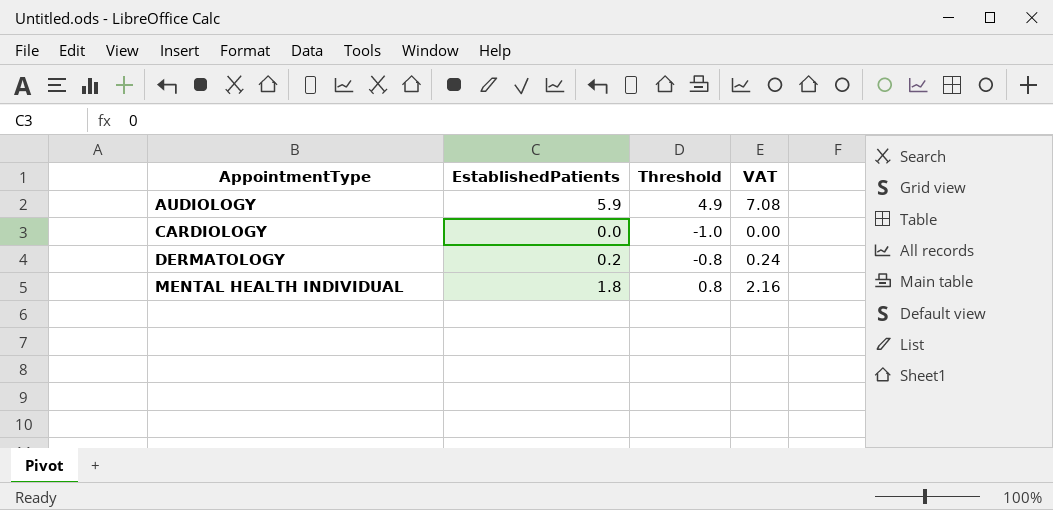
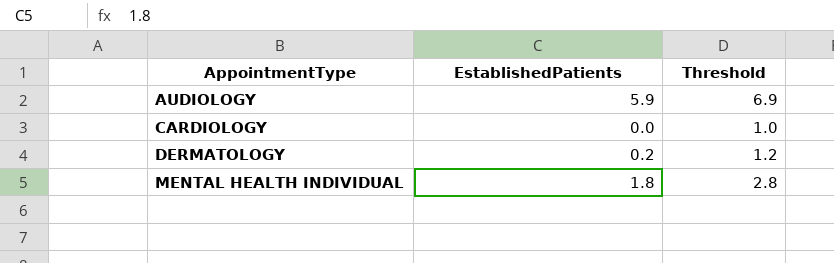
column VAT | formula: [EstablishedPatients] * 1.2 -> none
column Threshold | formula: [EstablishedPatients] - 1 -> [EstablishedPatients] + 1

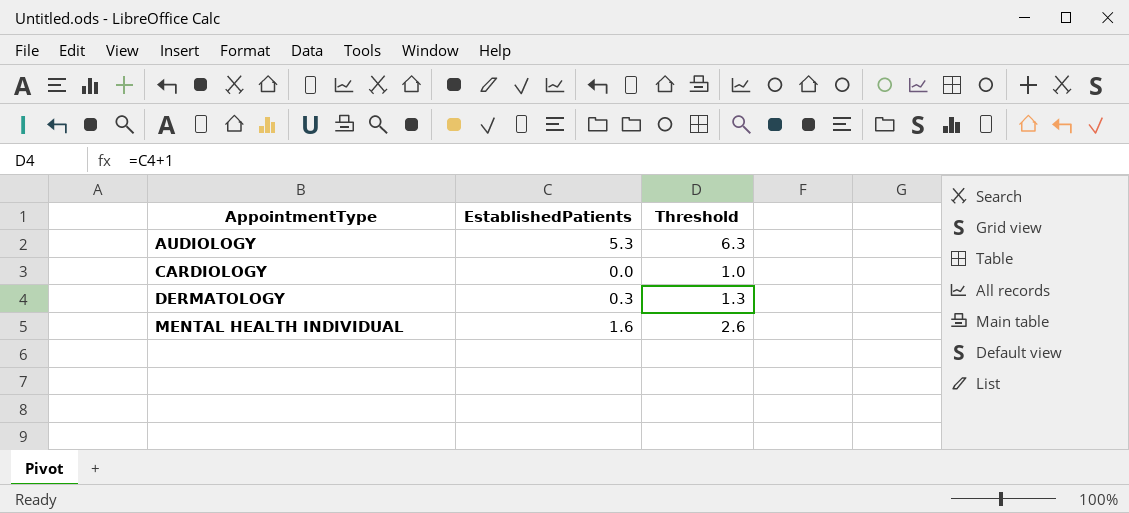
AUDIOLOGY | EstablishedPatients: 5.9 -> 5.3
AUDIOLOGY | Threshold: 6.9 -> 6.3
DERMATOLOGY | EstablishedPatients: 0.2 -> 0.3
DERMATOLOGY | Threshold: 1.2 -> 1.3
MENTAL HEALTH INDIVIDUAL | EstablishedPatients: 1.8 -> 1.6
MENTAL HEALTH INDIVIDUAL | Threshold: 2.8 -> 2.6

